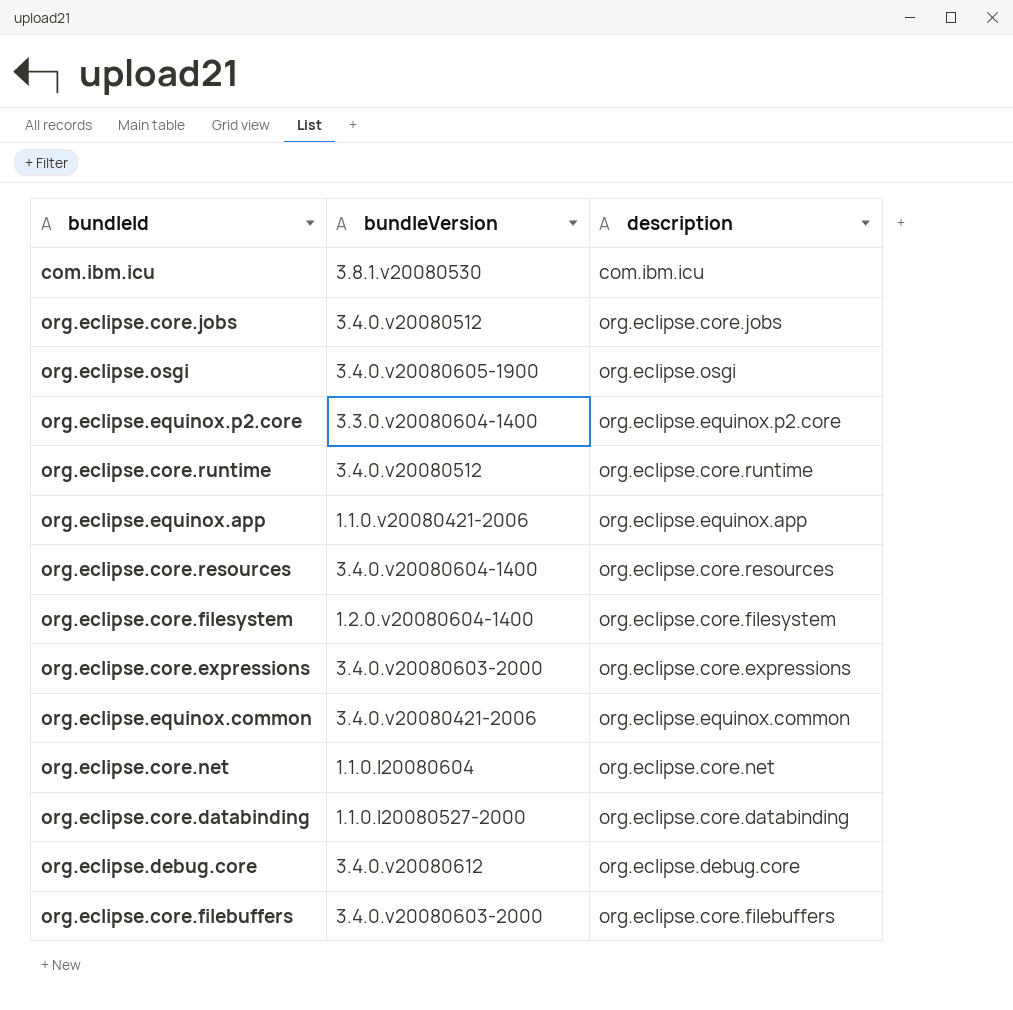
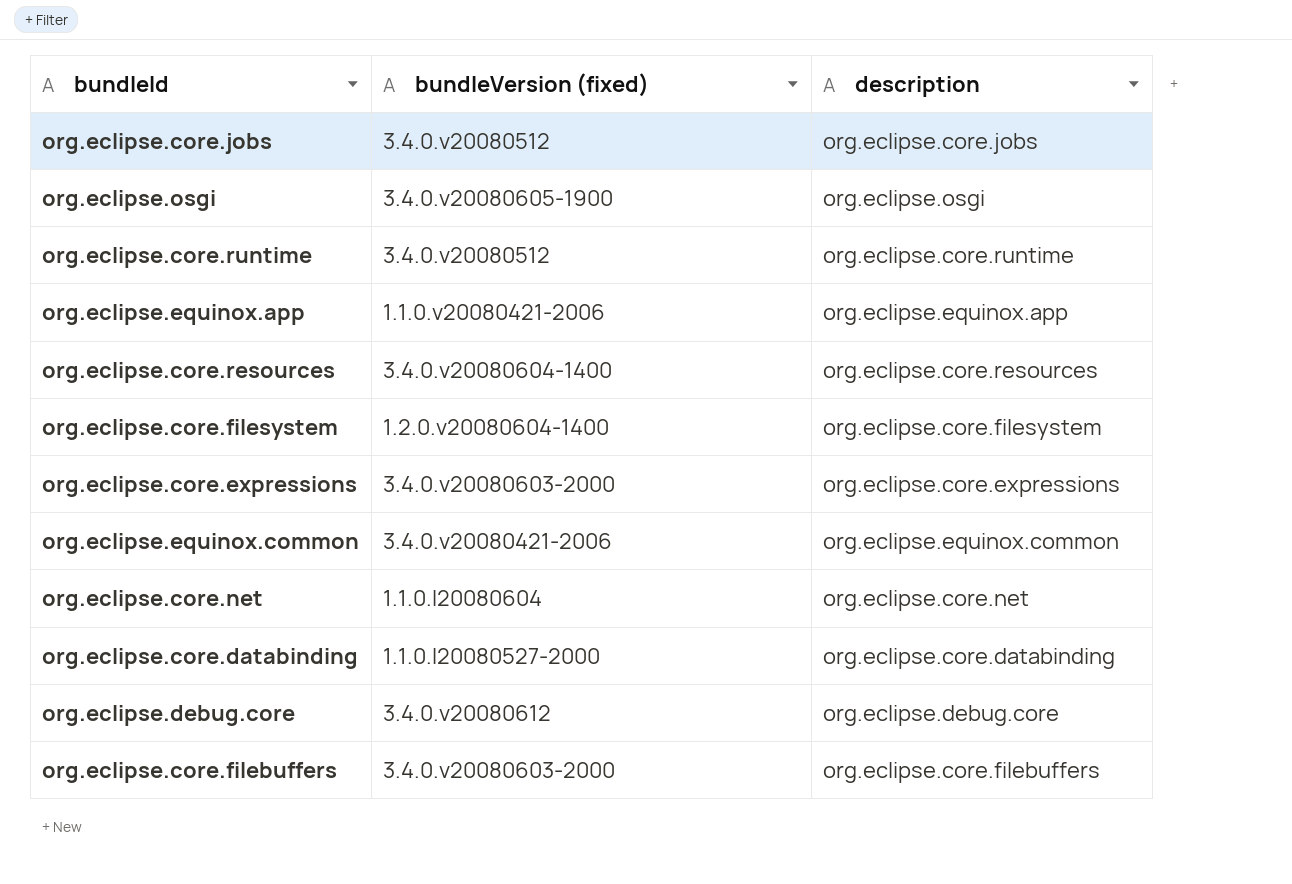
column name: bundleVersion -> bundleVersion (fixed)
row com.ibm.icu: 3.8.1.v20080530 | com.ibm.icu -> none
row org.eclipse.equinox.p2.core: 3.3.0.v20080604-1400 | org.eclipse.equinox.p2.core -> none

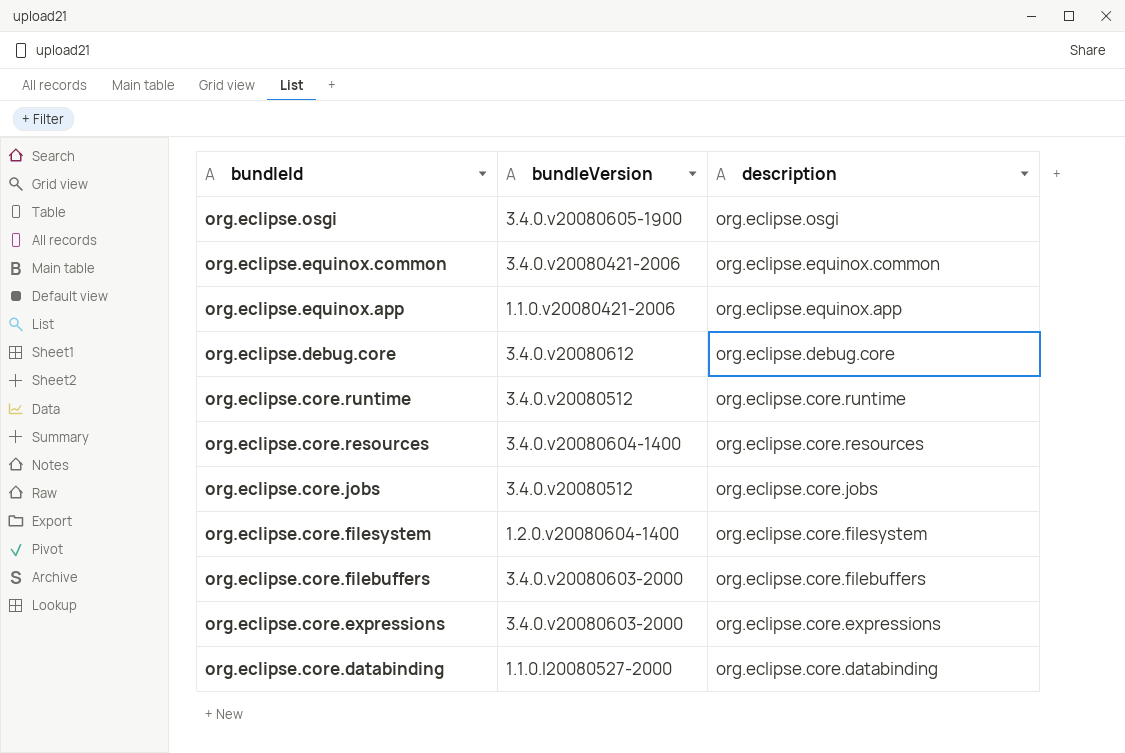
row order: none -> bundleId descending
column name: bundleVersion (fixed) -> bundleVersion
row org.eclipse.core.net: 1.1.0.I20080604 | org.eclipse.core.net -> none

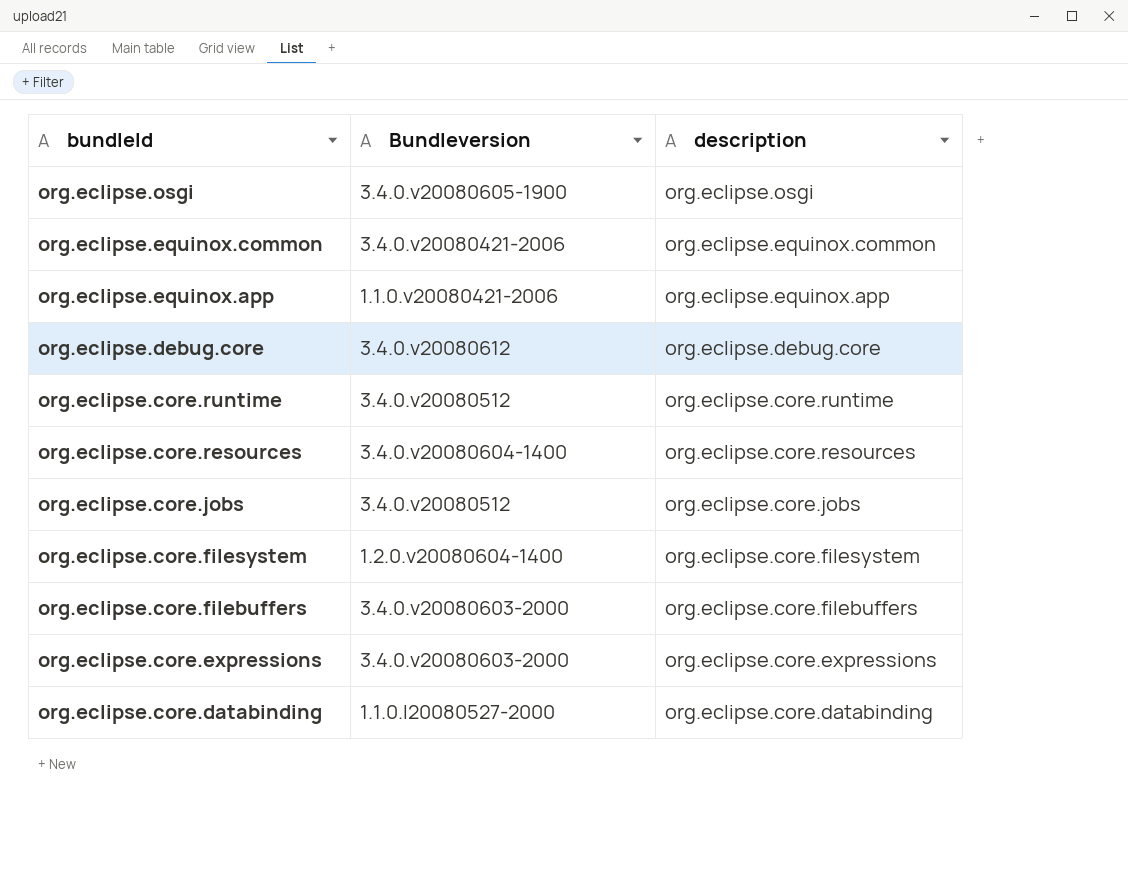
column name: bundleVersion -> Bundleversion

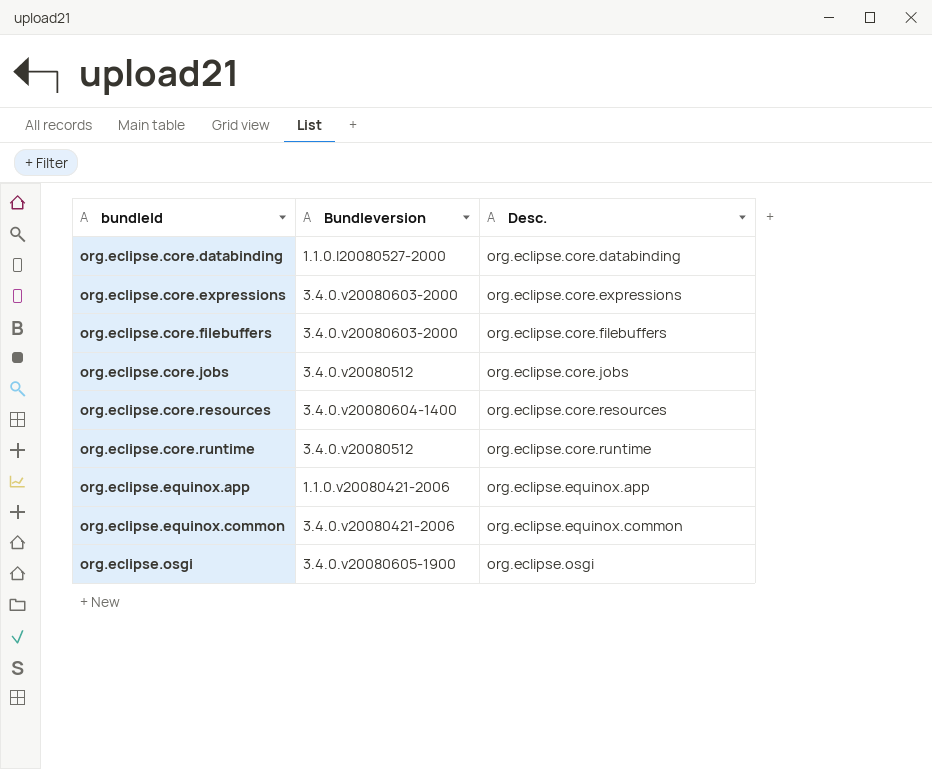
row order: bundleId descending -> bundleId ascending
column name: description -> Desc.
row org.eclipse.debug.core: 3.4.0.v20080612 | org.eclipse.debug.core -> none
row org.eclipse.core.filesystem: 1.2.0.v20080604-1400 | org.eclipse.core.filesystem -> none

